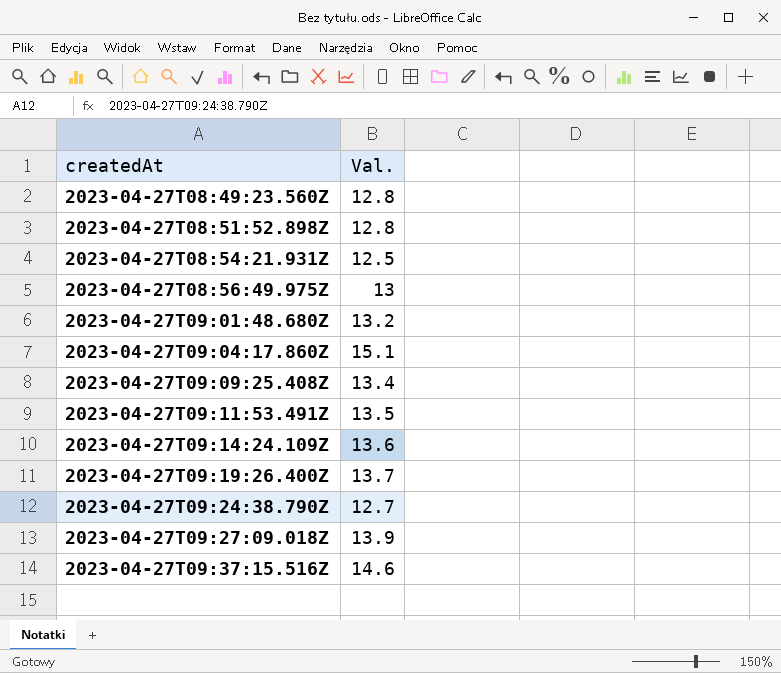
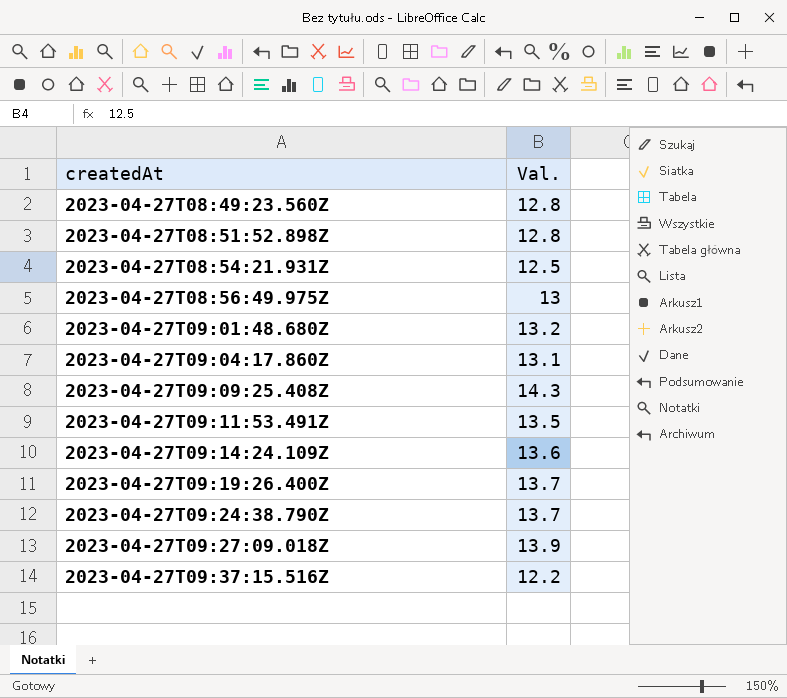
2023-04-27T09:04:17.860Z | Val.: 15.1 -> 13.1
2023-04-27T09:09:25.408Z | Val.: 13.4 -> 14.3
2023-04-27T09:24:38.790Z | Val.: 12.7 -> 13.7
2023-04-27T09:37:15.516Z | Val.: 14.6 -> 12.2

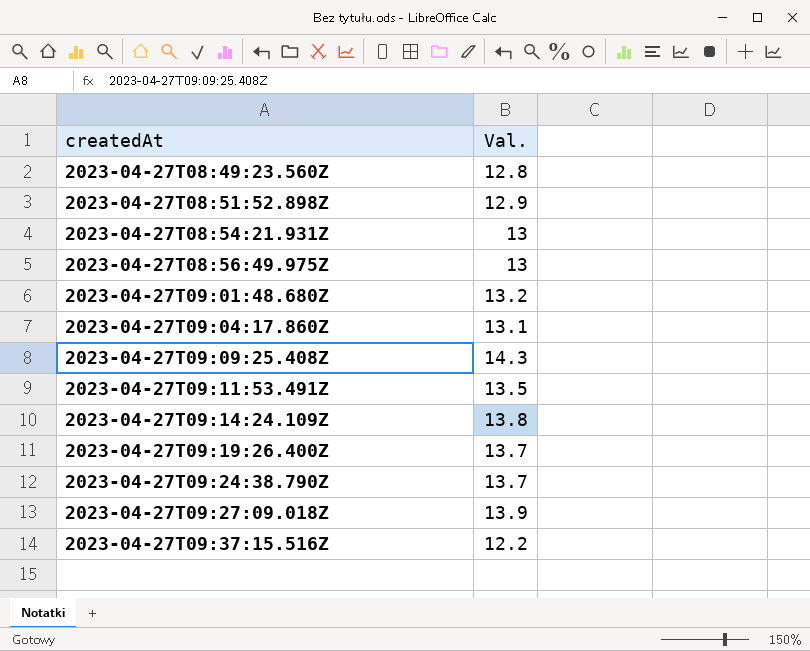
2023-04-27T08:51:52.898Z | Val.: 12.8 -> 12.9
2023-04-27T08:54:21.931Z | Val.: 12.5 -> 13
2023-04-27T09:14:24.109Z | Val.: 13.6 -> 13.8

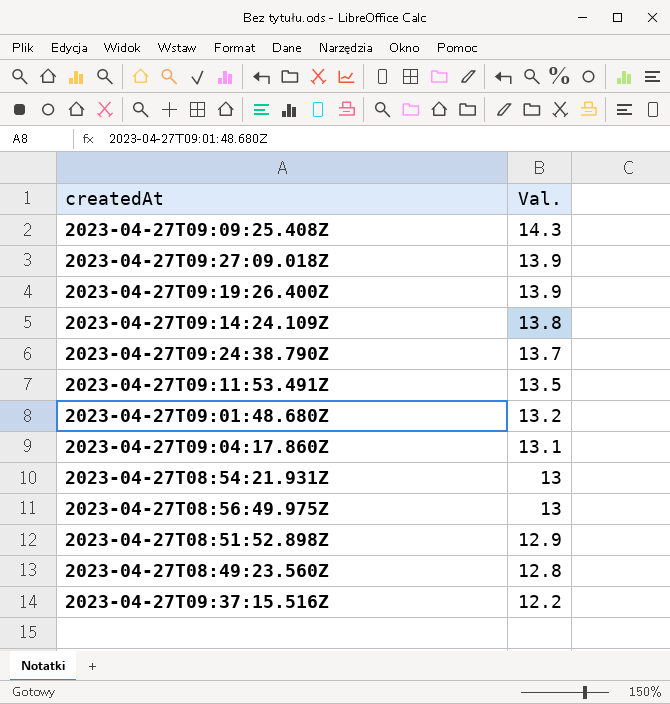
row order: createdAt ascending -> Val. descending
2023-04-27T09:19:26.400Z | Val.: 13.7 -> 13.9

